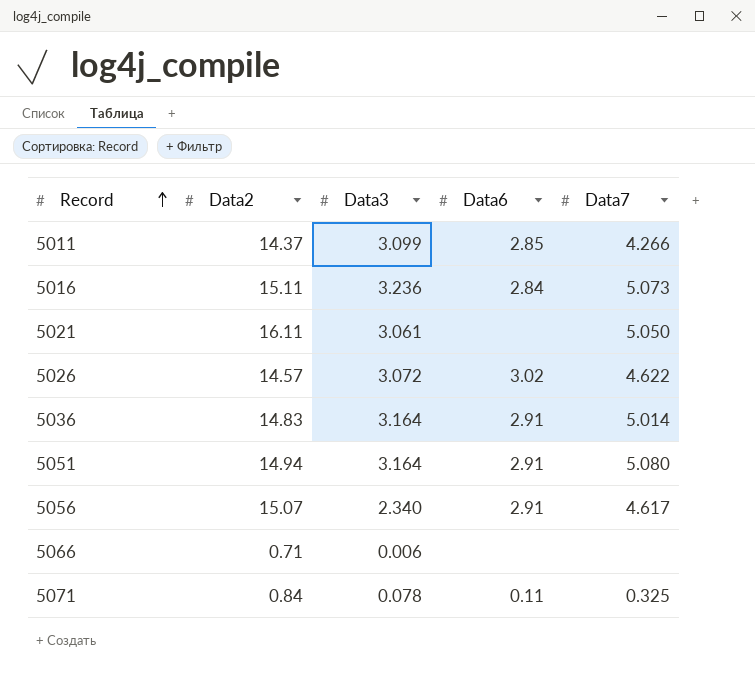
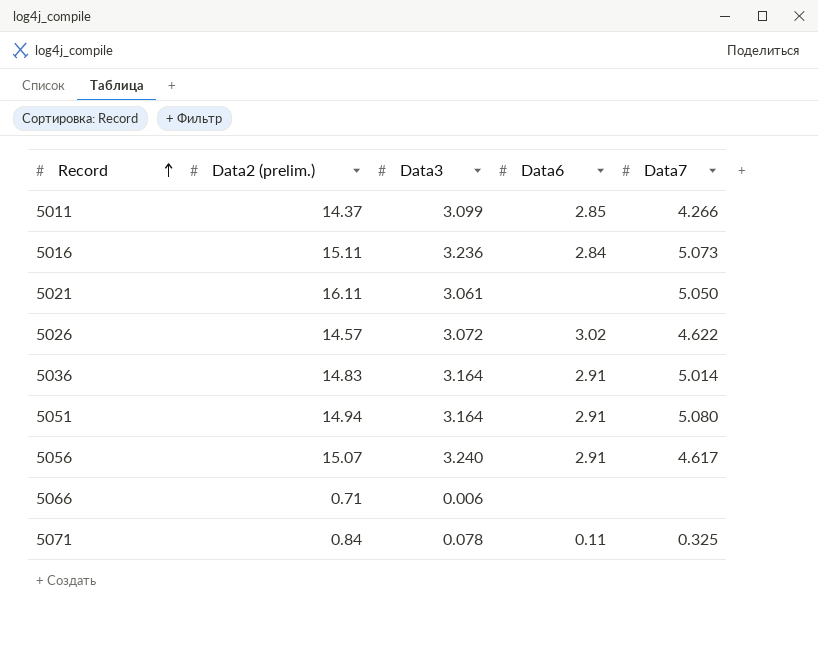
column name: Data2 -> Data2 (prelim.)
5056 | Data3: 2.340 -> 3.240

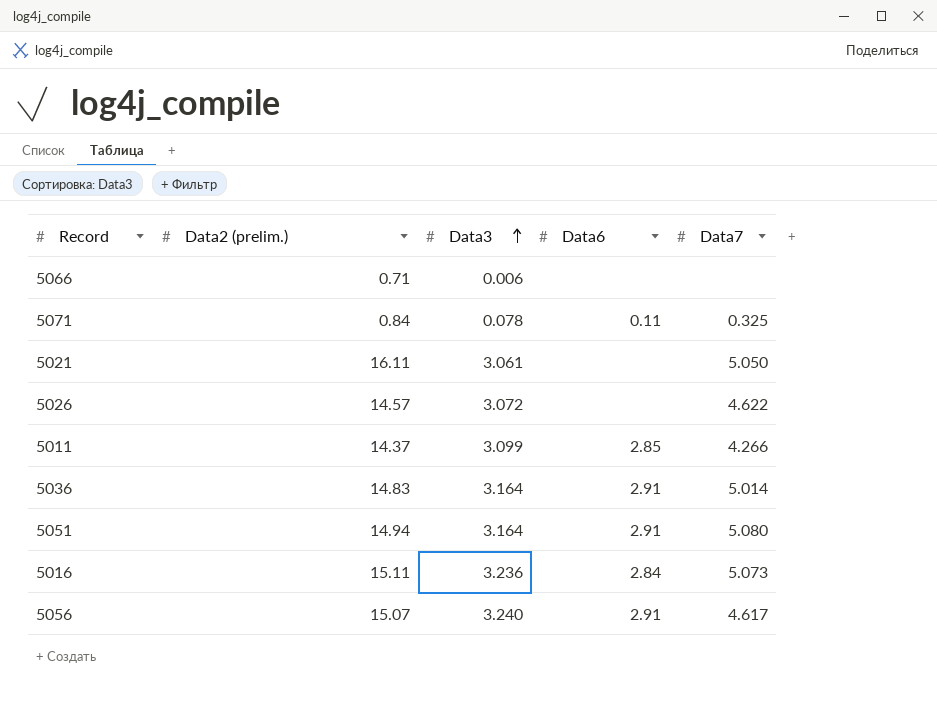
row order: Record ascending -> Data3 ascending
5026 | Data6: 3.02 -> none

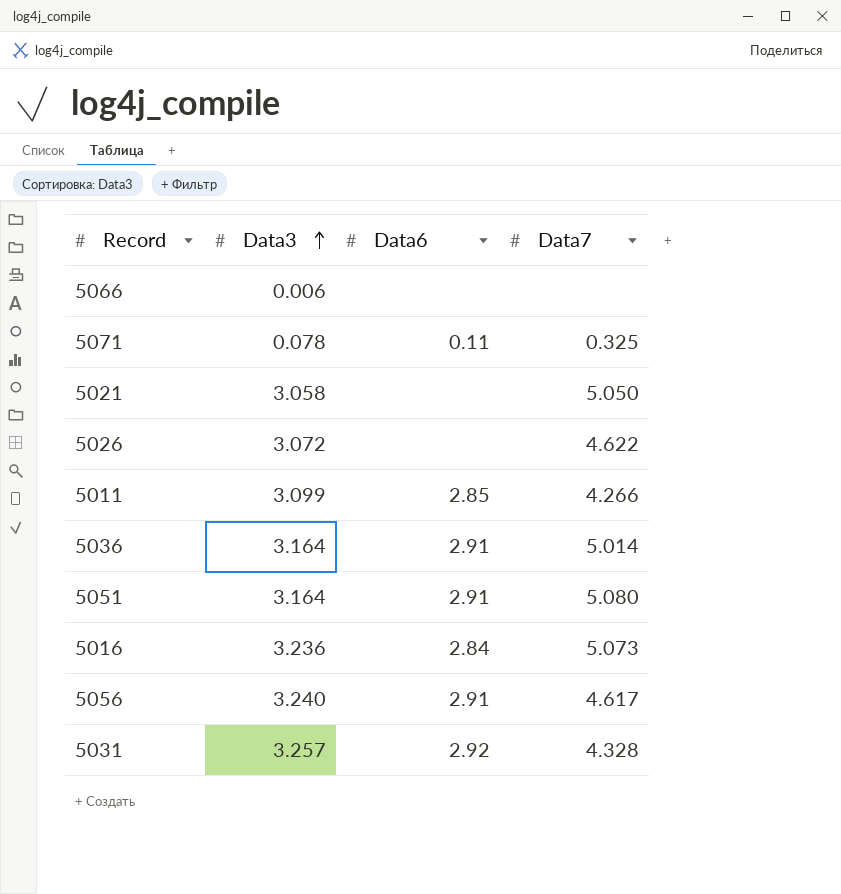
column Data2 (prelim.) | position: 2 -> none
5021 | Data3: 3.061 -> 3.058
row 5031: none -> 3.257 | 2.92 | 4.328

